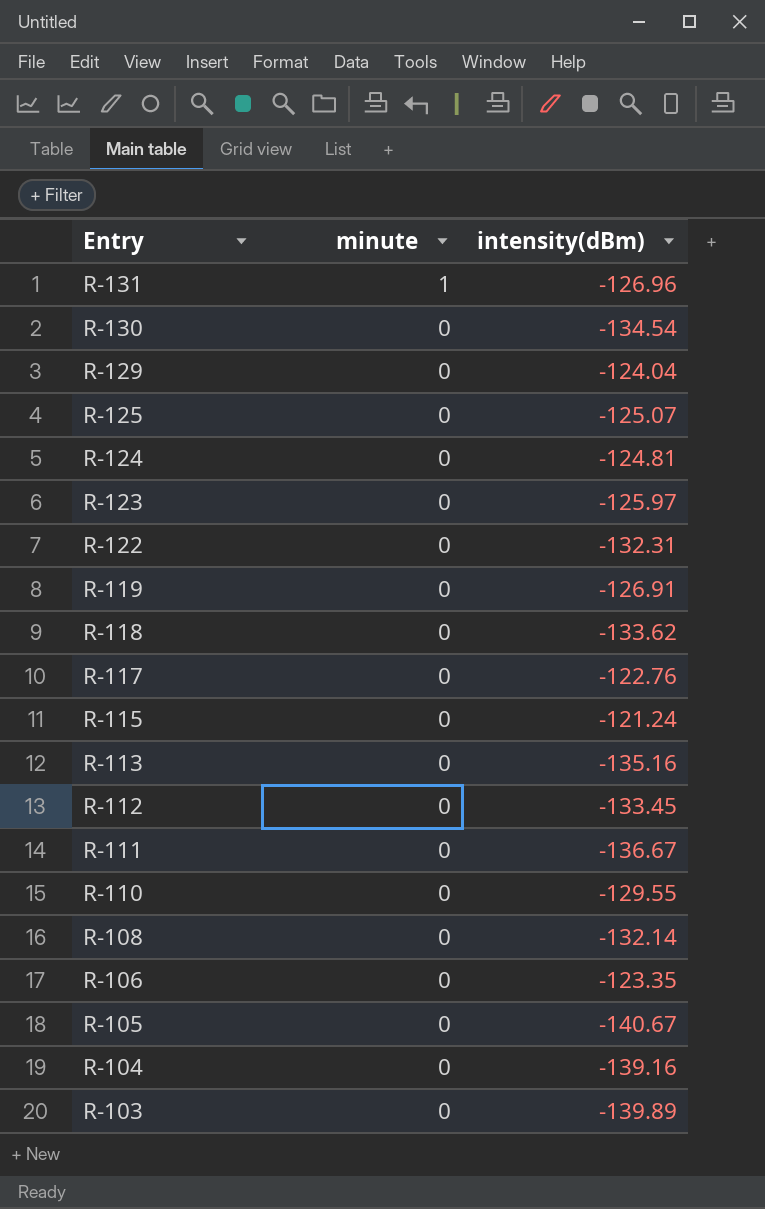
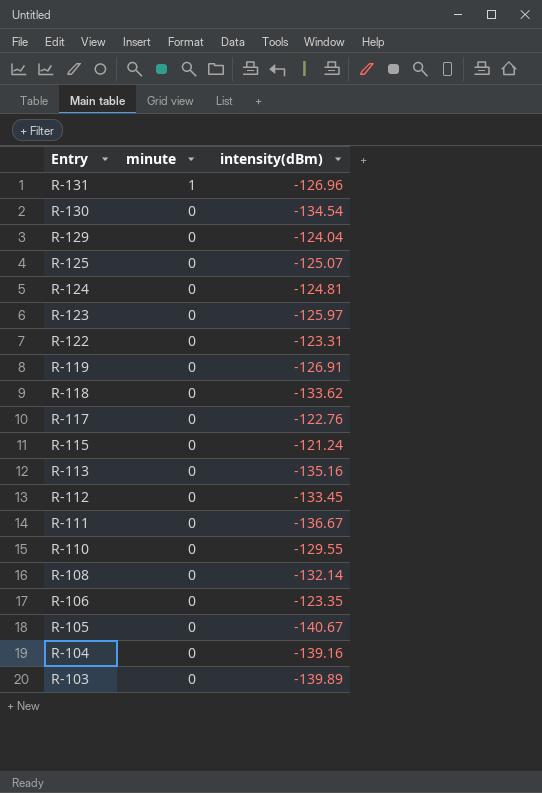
R-122 | intensity(dBm): -132.31 -> -123.31

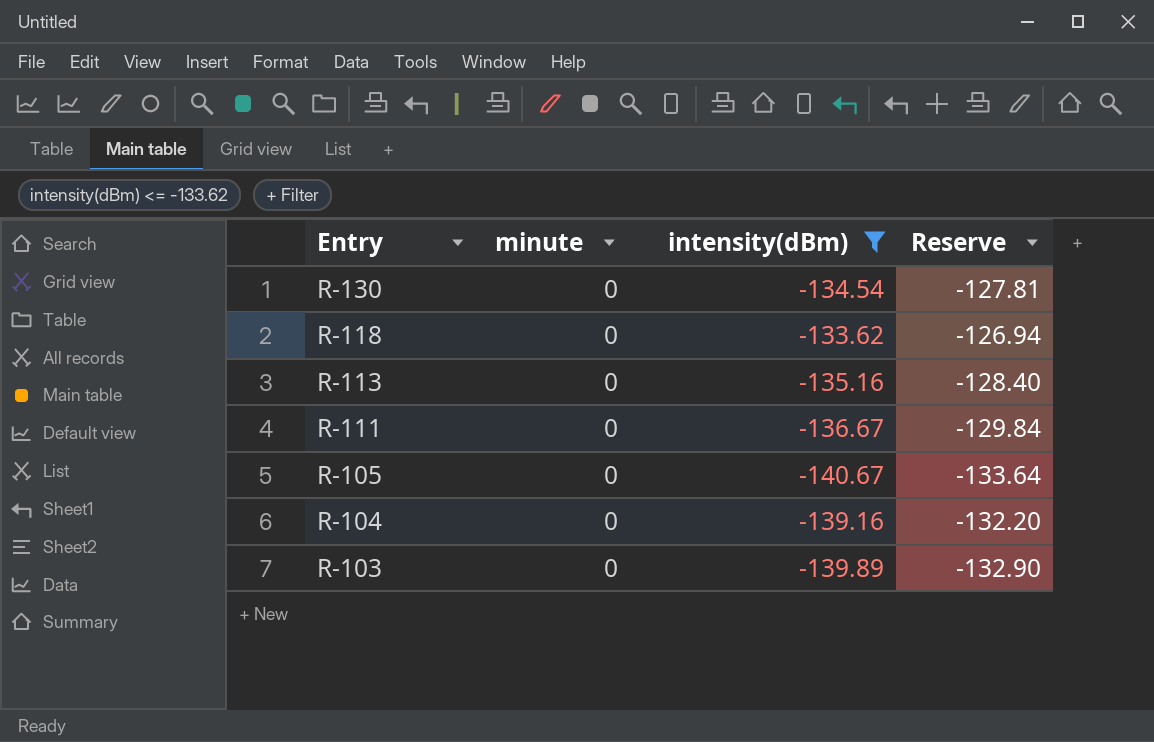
filter: none -> intensity(dBm) <= -133.62
column Reserve | formula: none -> [intensity(dBm)] * 0.95

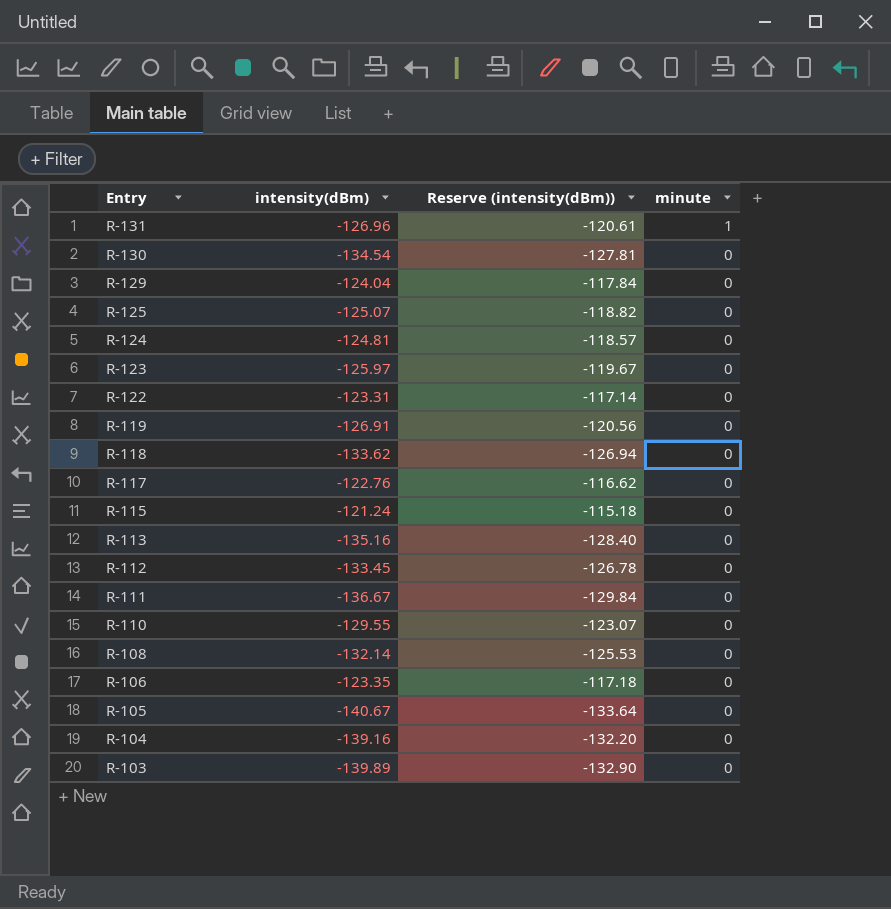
filter: intensity(dBm) <= -133.62 -> none
column name: Reserve -> Reserve (intensity(dBm))
column minute | position: 2 -> 4

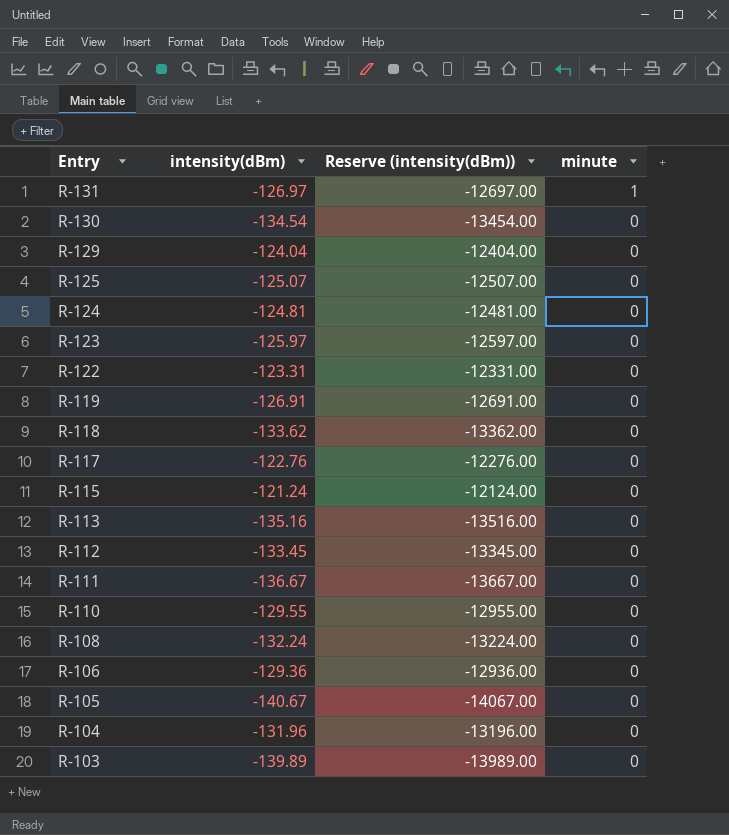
column Reserve (intensity(dBm)) | formula: [intensity(dBm)] * 0.95 -> [intensity(dBm)] * 100
R-131 | intensity(dBm): -126.96 -> -126.97
R-108 | intensity(dBm): -132.14 -> -132.24
R-106 | intensity(dBm): -123.35 -> -129.36
R-104 | intensity(dBm): -139.16 -> -131.96

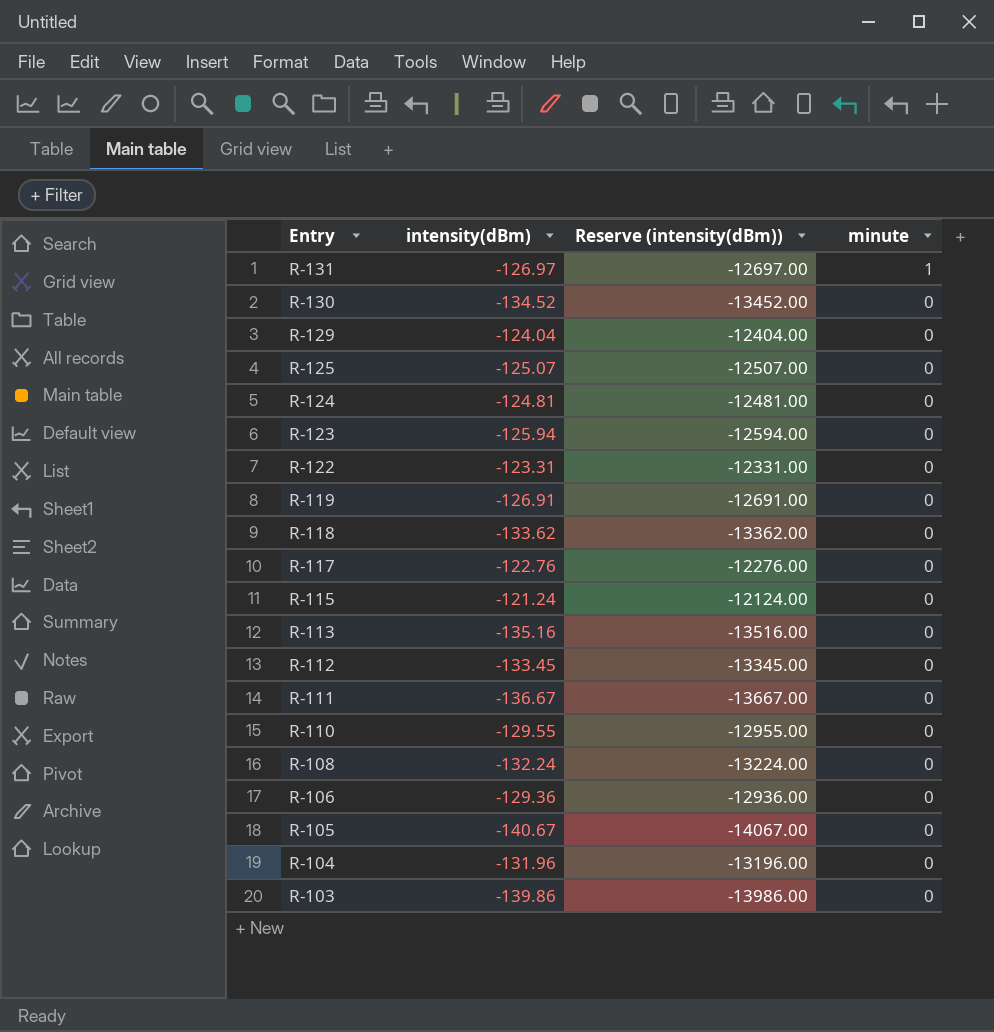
R-130 | intensity(dBm): -134.54 -> -134.52
R-130 | Reserve (intensity(dBm)): -13454.00 -> -13452.00
R-123 | intensity(dBm): -125.97 -> -125.94
R-123 | Reserve (intensity(dBm)): -12597.00 -> -12594.00
R-103 | intensity(dBm): -139.89 -> -139.86
R-103 | Reserve (intensity(dBm)): -13989.00 -> -13986.00

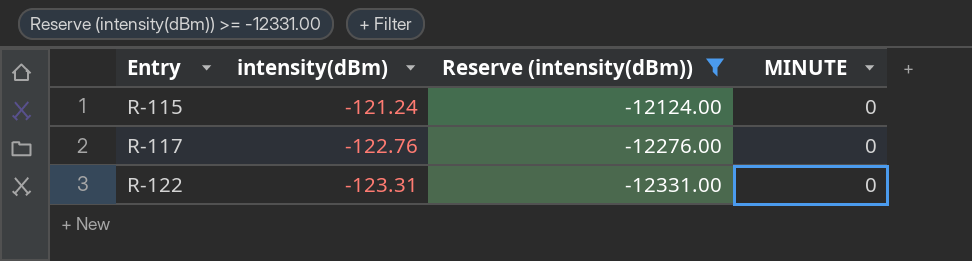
filter: none -> Reserve (intensity(dBm)) >= -12331.00
row order: Entry descending -> Entry ascending
column name: minute -> MINUTE

